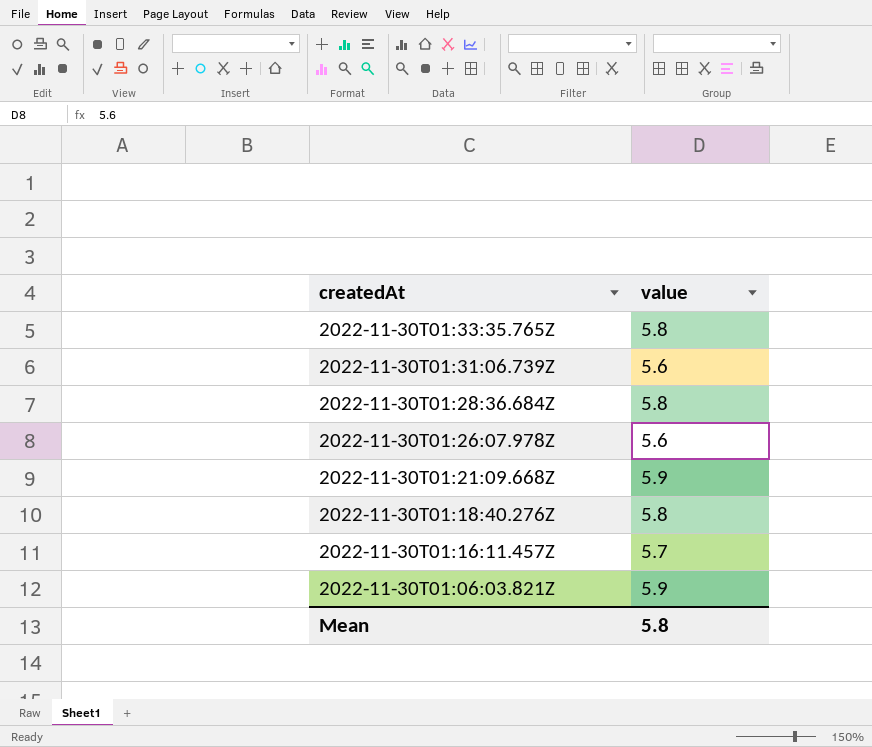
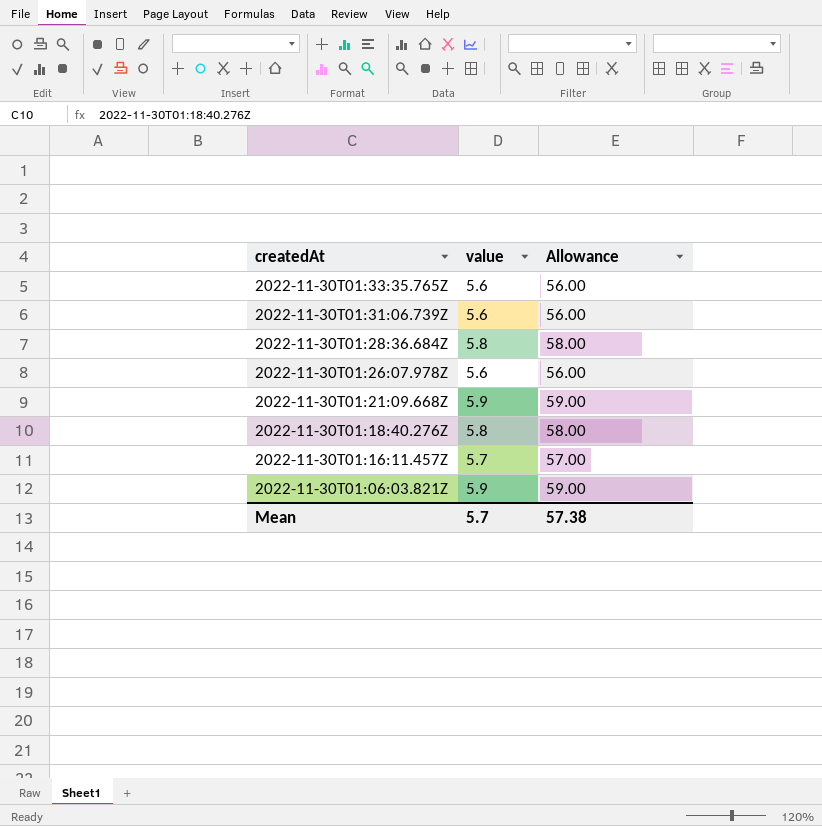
column Allowance | formula: none -> [value] * 10
2022-11-30T01:33:35.765Z | value: 5.8 -> 5.6
Mean | value: 5.8 -> 5.7

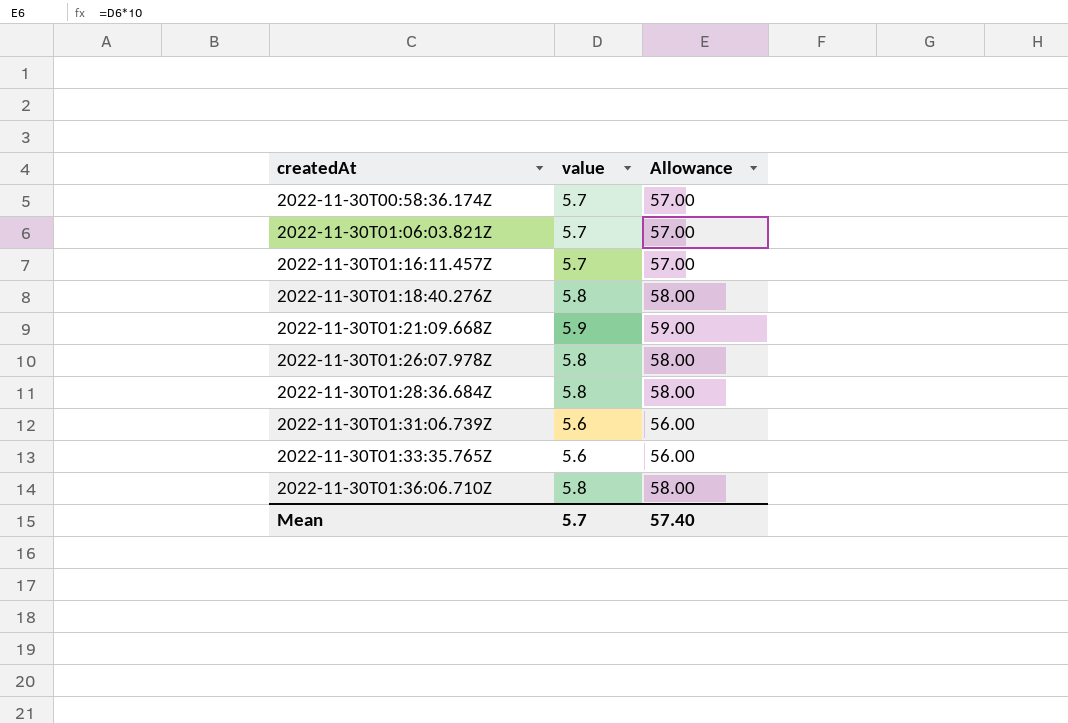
row order: createdAt descending -> createdAt ascending
row 2022-11-30T00:58:36.174Z: none -> 5.7 | 57.00
2022-11-30T01:06:03.821Z | value: 5.9 -> 5.7
2022-11-30T01:06:03.821Z | Allowance: 59.00 -> 57.00
2022-11-30T01:26:07.978Z | value: 5.6 -> 5.8
2022-11-30T01:26:07.978Z | Allowance: 56.00 -> 58.00
row 2022-11-30T01:36:06.710Z: none -> 5.8 | 58.00
Mean | Allowance: 57.38 -> 57.40

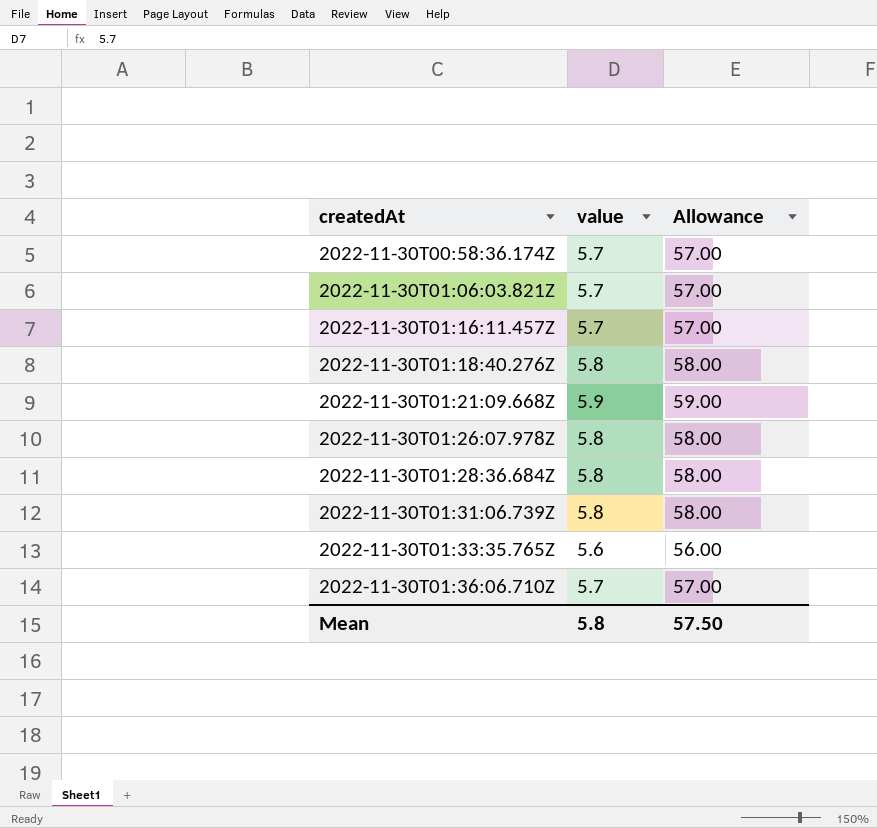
2022-11-30T01:31:06.739Z | value: 5.6 -> 5.8
2022-11-30T01:31:06.739Z | Allowance: 56.00 -> 58.00
2022-11-30T01:36:06.710Z | value: 5.8 -> 5.7
2022-11-30T01:36:06.710Z | Allowance: 58.00 -> 57.00
Mean | value: 5.7 -> 5.8
Mean | Allowance: 57.40 -> 57.50

